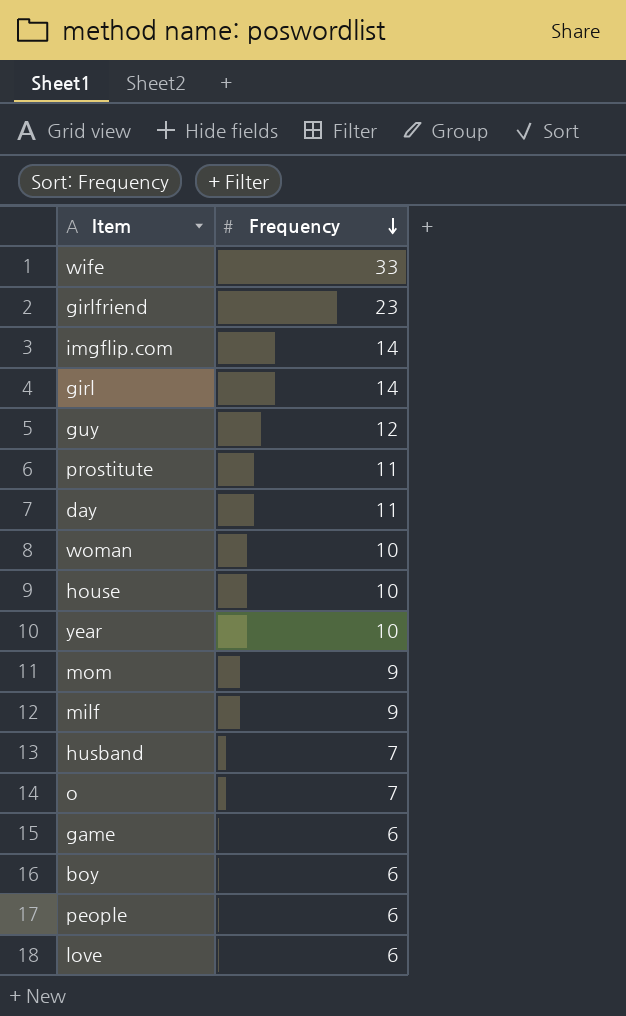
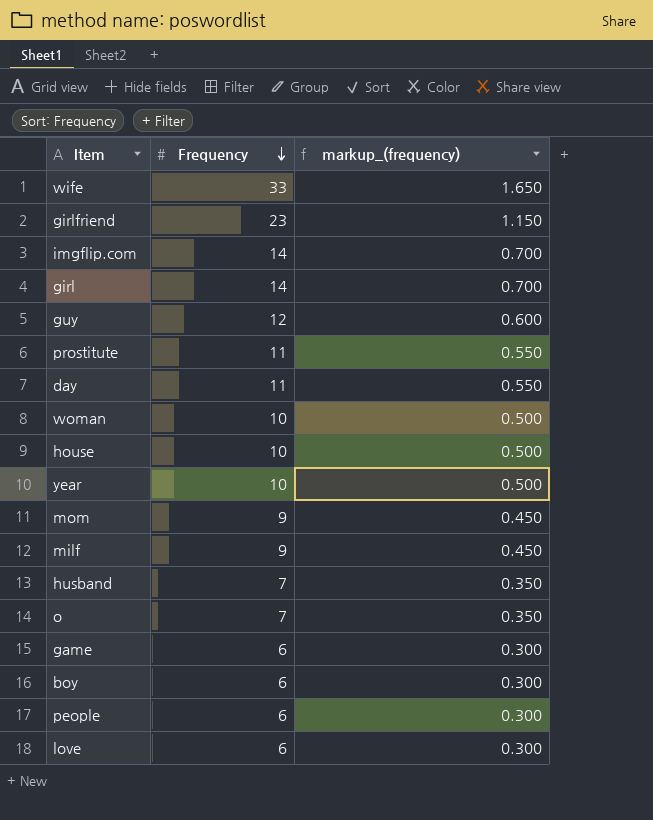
column markup_(frequency) | formula: none -> [Frequency] * 0.05

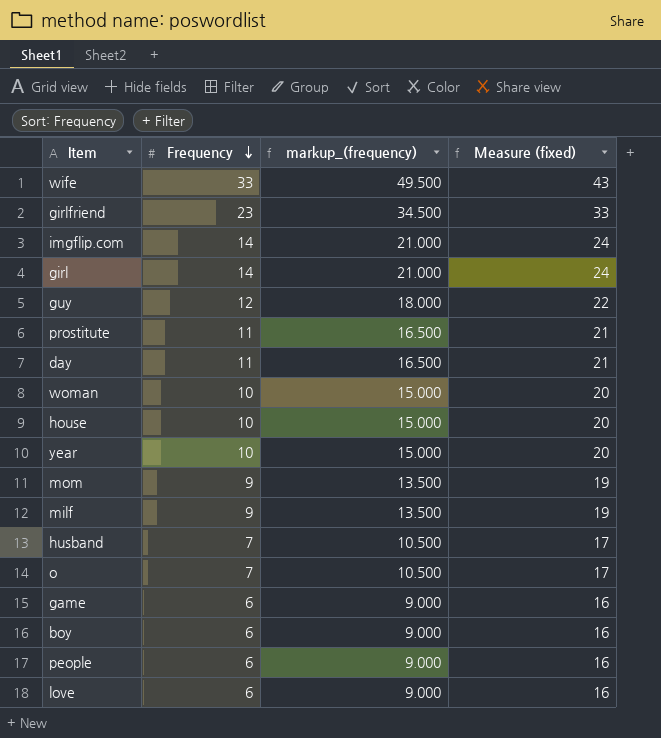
column markup_(frequency) | formula: [Frequency] * 0.05 -> [Frequency] * 1.5
column Measure (fixed) | formula: none -> [Frequency] + 10

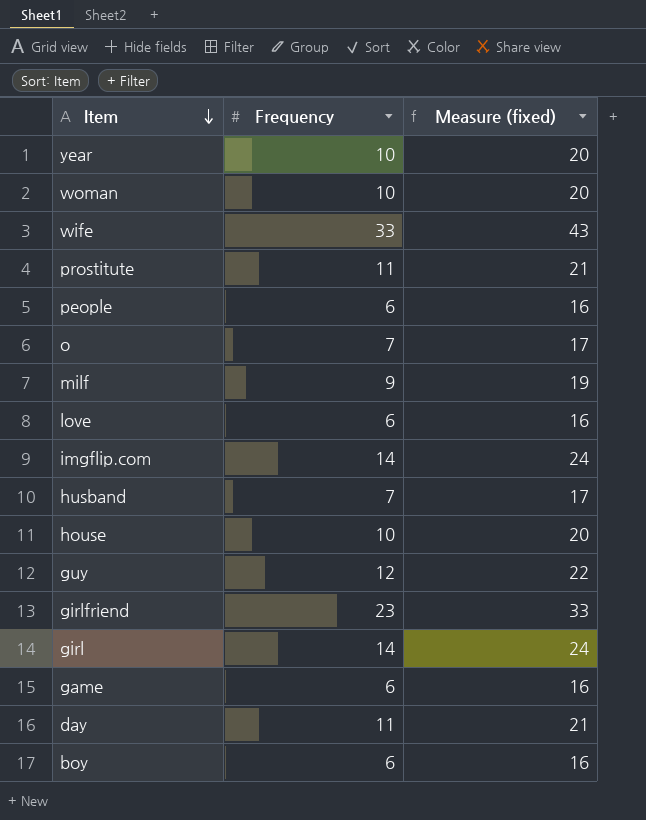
row order: Frequency descending -> Item descending
column markup_(frequency) | formula: [Frequency] * 1.5 -> none
row mom: 9 | 13.500 | 19 -> none

